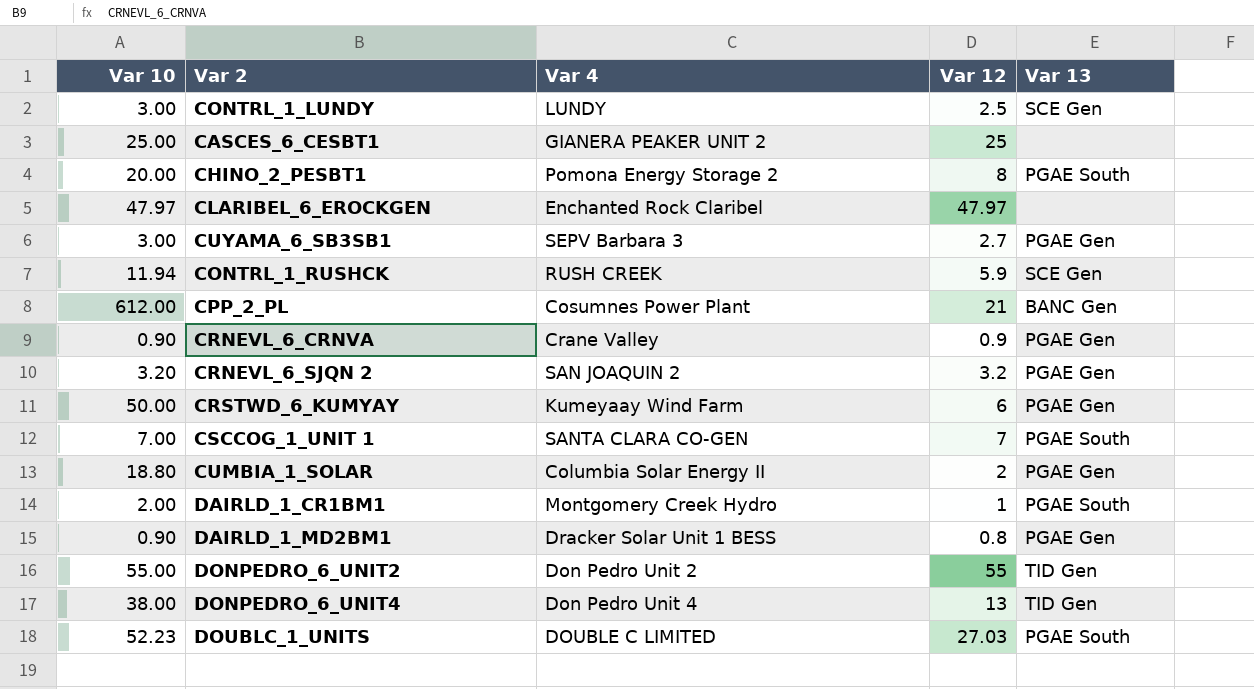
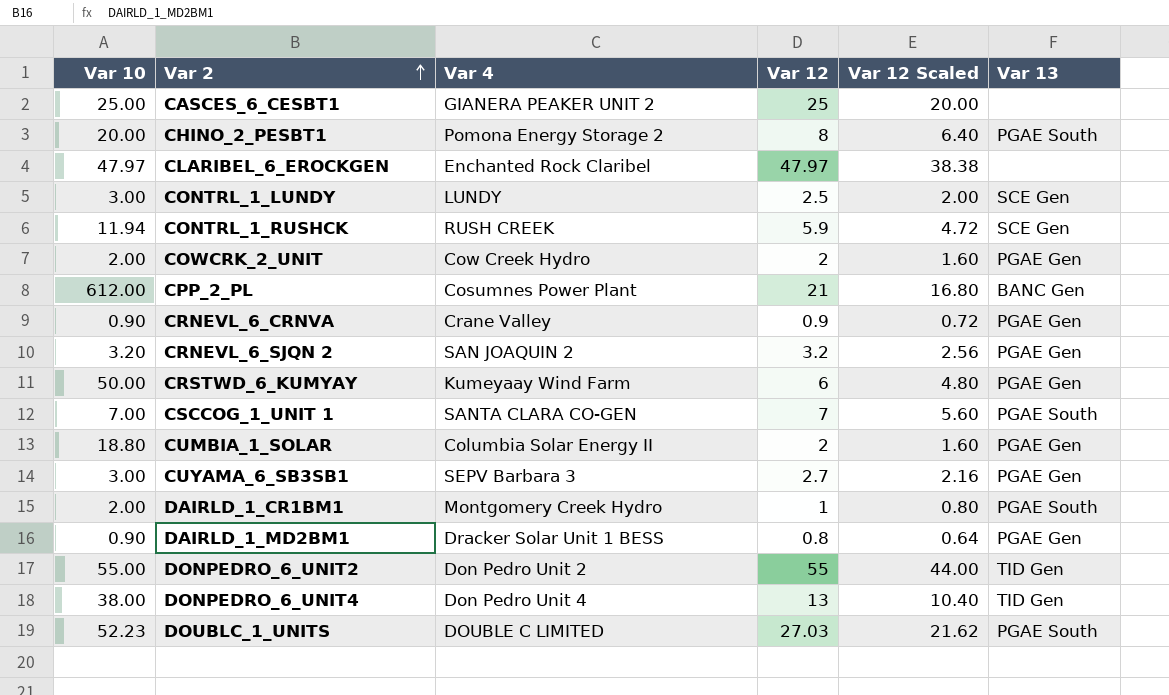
row order: none -> Var 2 ascending
column Var 12 Scaled | formula: none -> [Var 12] * 0.8
row COWCRK_2_UNIT: none -> 2.00 | Cow Creek Hydro | 2 | 1.60 | PGAE Gen

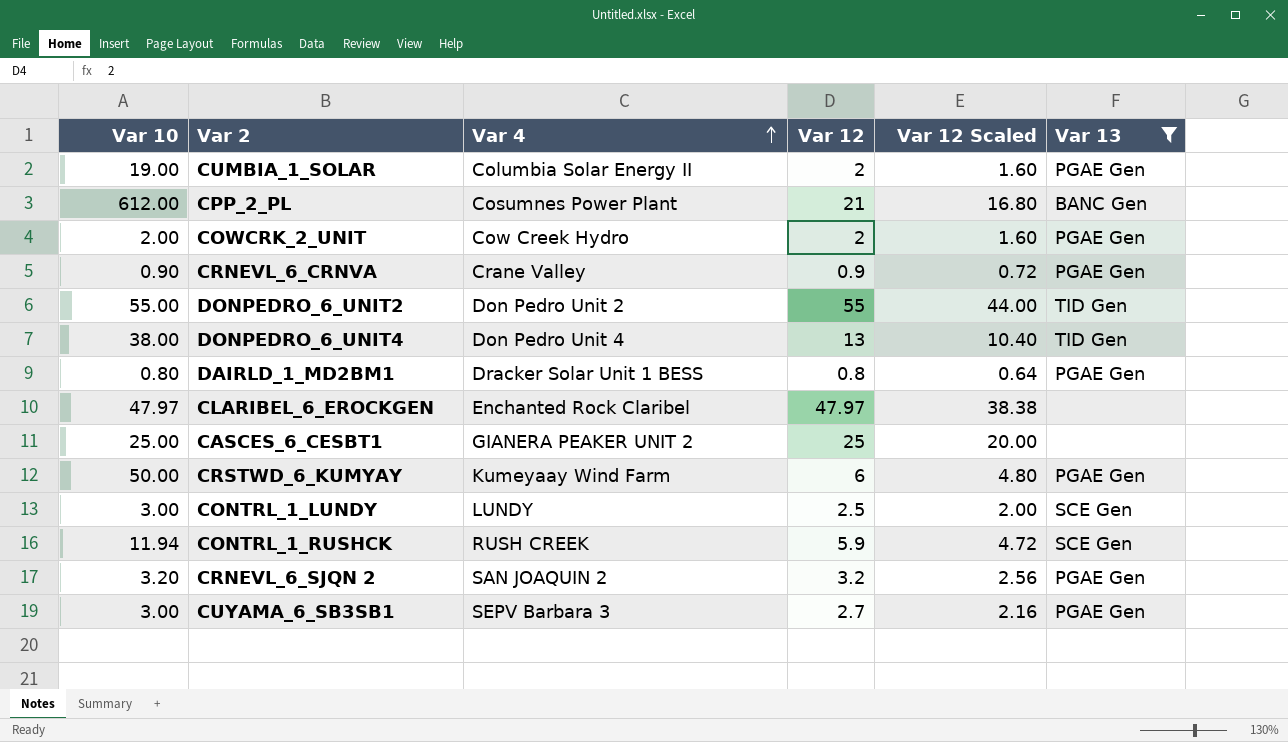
filter: none -> Var 13 != PGAE South
row order: Var 2 ascending -> Var 4 ascending
CUMBIA_1_SOLAR | Var 10: 18.80 -> 19.00
DAIRLD_1_MD2BM1 | Var 10: 0.90 -> 0.80

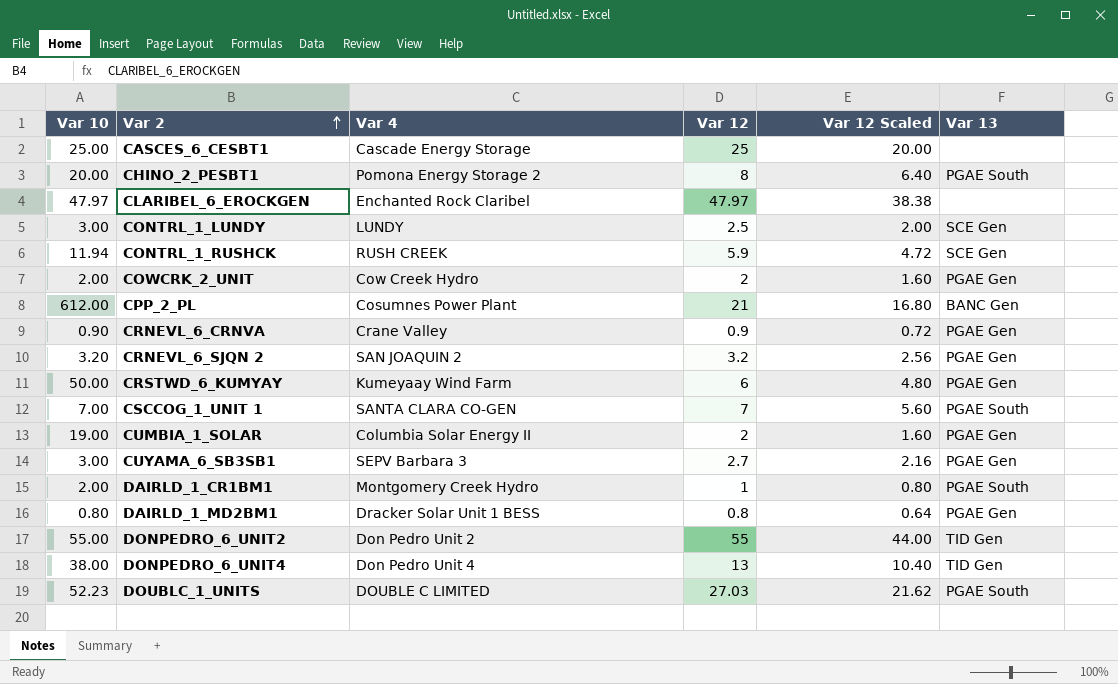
filter: Var 13 != PGAE South -> none
row order: Var 4 ascending -> Var 2 ascending
CASCES_6_CESBT1 | Var 4: GIANERA PEAKER UNIT 2 -> Cascade Energy Storage

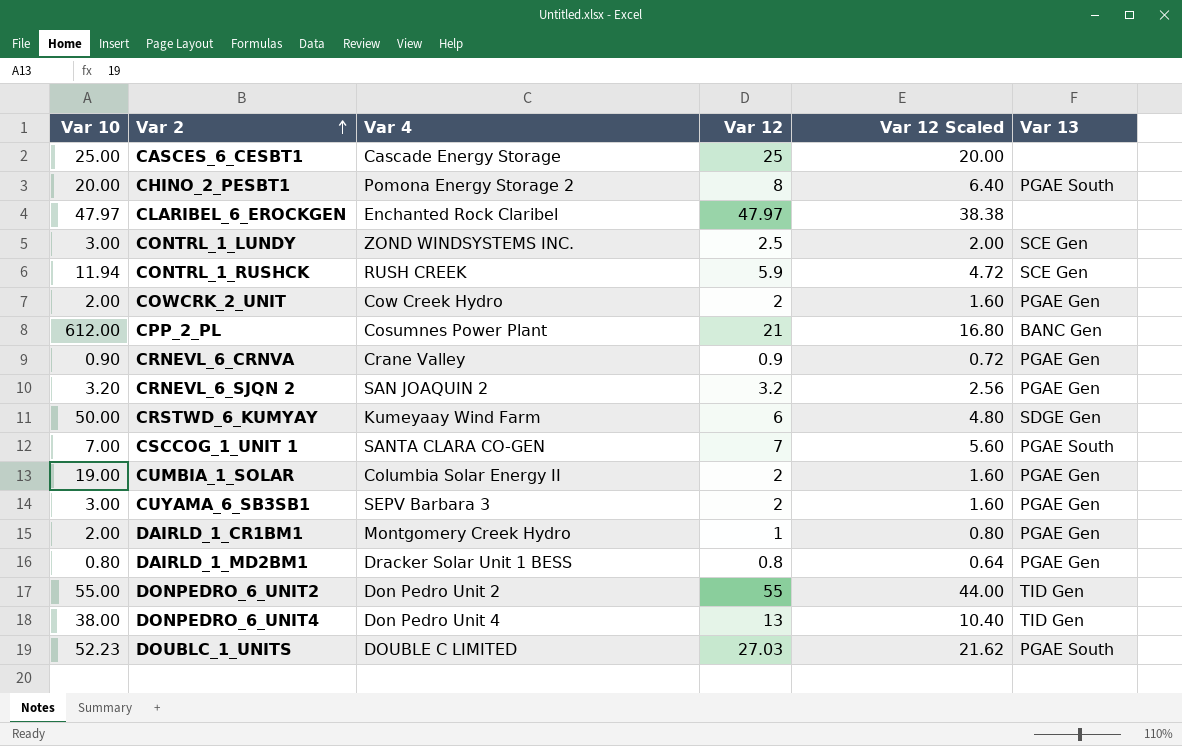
CONTRL_1_LUNDY | Var 4: LUNDY -> ZOND WINDSYSTEMS INC.
CRSTWD_6_KUMYAY | Var 13: PGAE Gen -> SDGE Gen
CUYAMA_6_SB3SB1 | Var 12: 2.7 -> 2
CUYAMA_6_SB3SB1 | Var 12 Scaled: 2.16 -> 1.60
DAIRLD_1_CR1BM1 | Var 13: PGAE South -> PGAE Gen

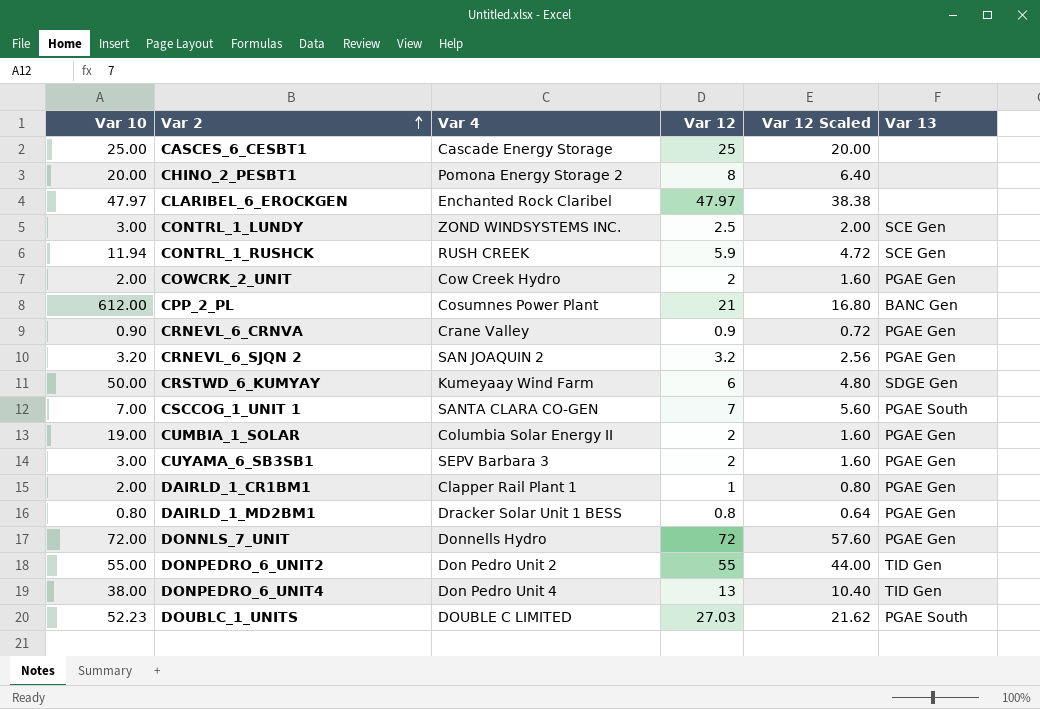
CHINO_2_PESBT1 | Var 13: PGAE South -> none
DAIRLD_1_CR1BM1 | Var 4: Montgomery Creek Hydro -> Clapper Rail Plant 1
row DONNLS_7_UNIT: none -> 72.00 | Donnells Hydro | 72 | 57.60 | PGAE Gen

